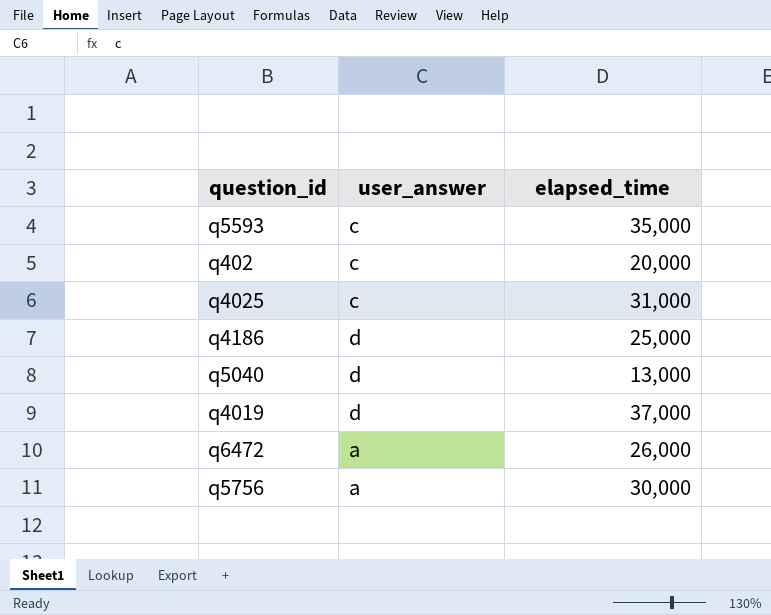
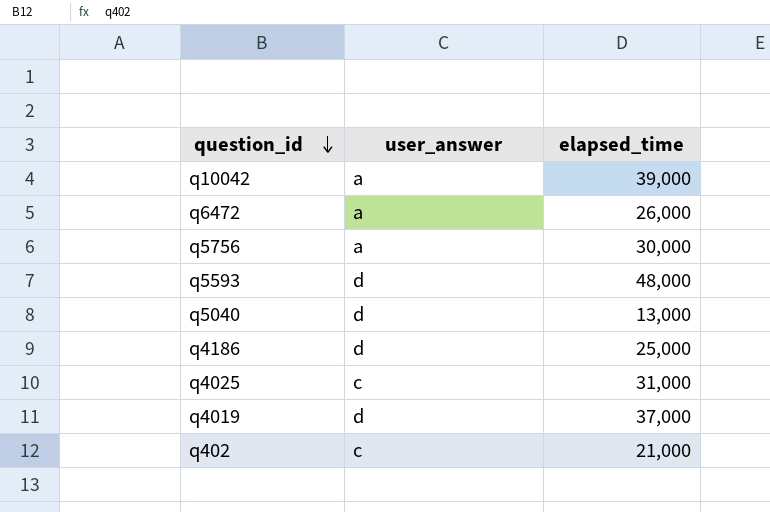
row order: none -> question_id descending
row q10042: none -> a | 39,000
q5593 | user_answer: c -> d
q5593 | elapsed_time: 35,000 -> 48,000
q402 | elapsed_time: 20,000 -> 21,000

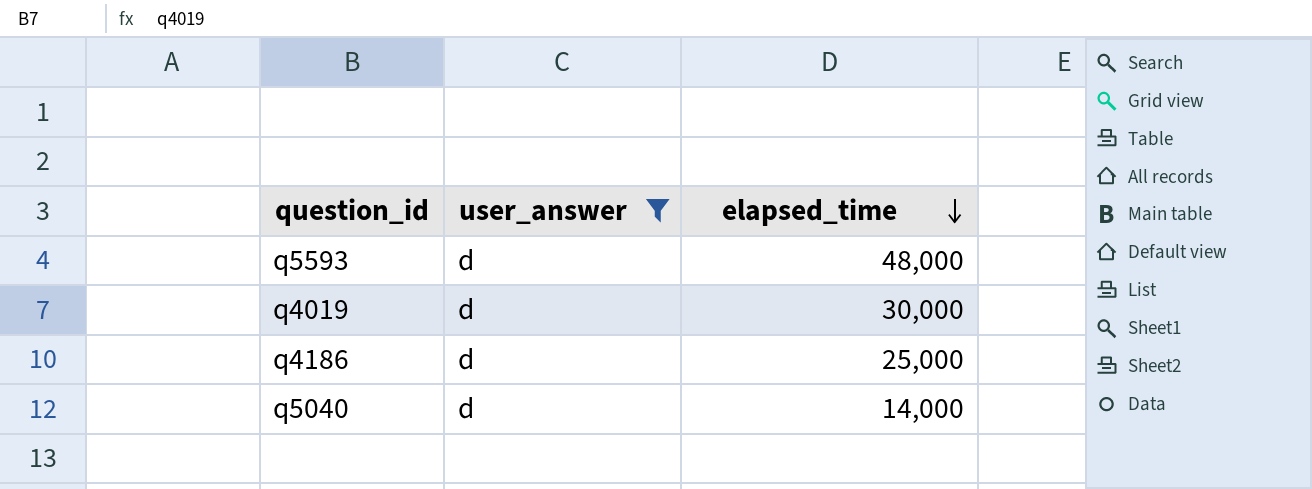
filter: none -> user_answer = d
row order: question_id descending -> elapsed_time descending
q4019 | elapsed_time: 37,000 -> 30,000
q5040 | elapsed_time: 13,000 -> 14,000

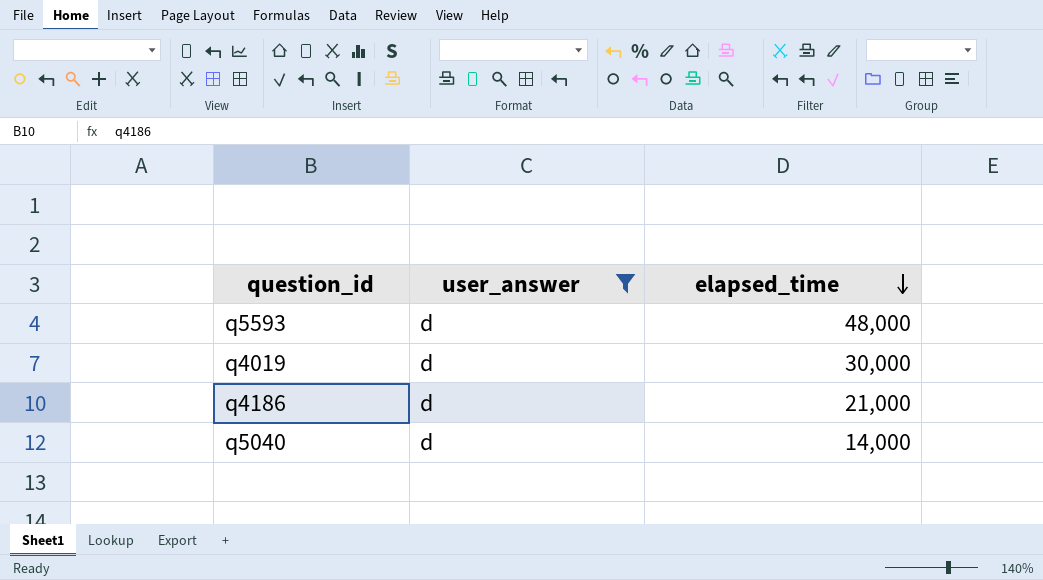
q4186 | elapsed_time: 25,000 -> 21,000

